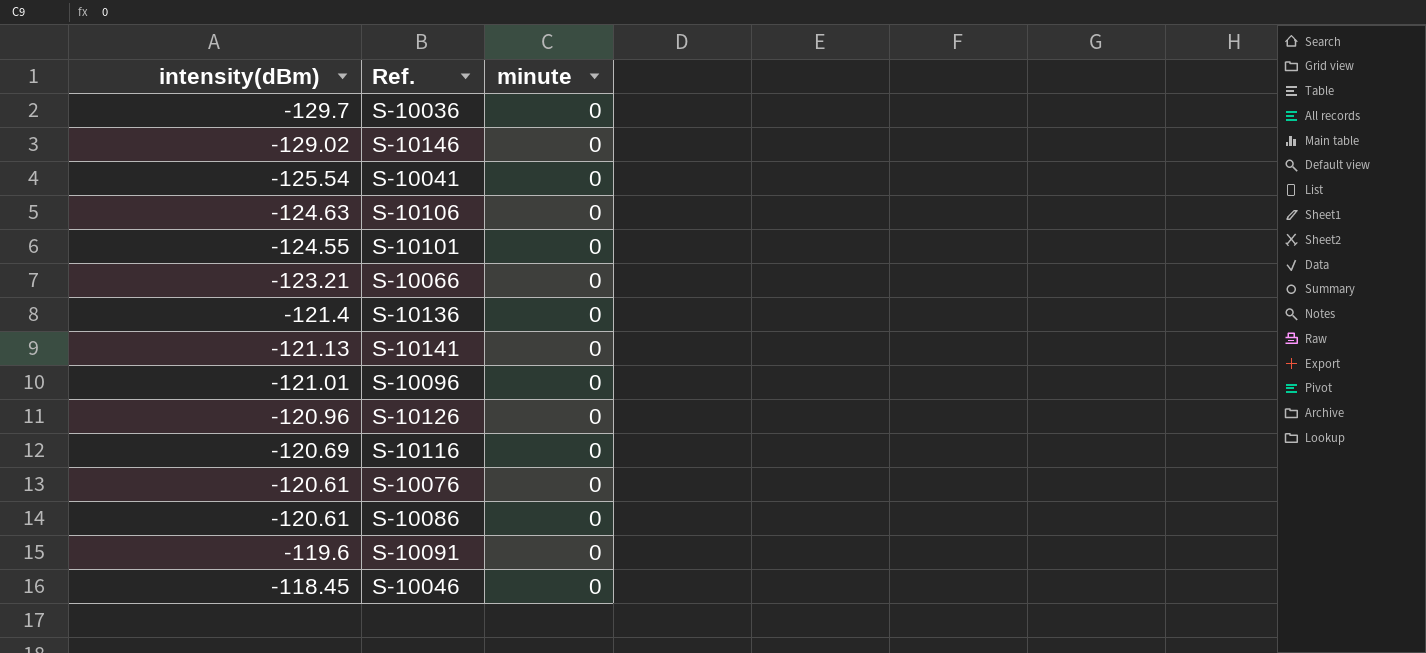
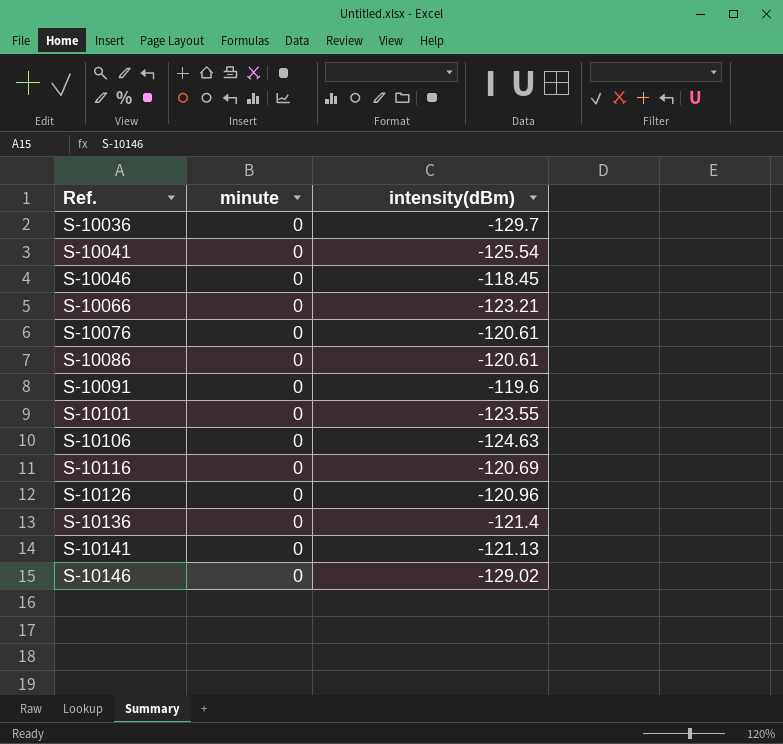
row order: intensity(dBm) ascending -> Ref. ascending
column intensity(dBm) | position: 1 -> 3
row S-10096: -121.01 | 0 -> none
S-10101 | intensity(dBm): -124.55 -> -123.55

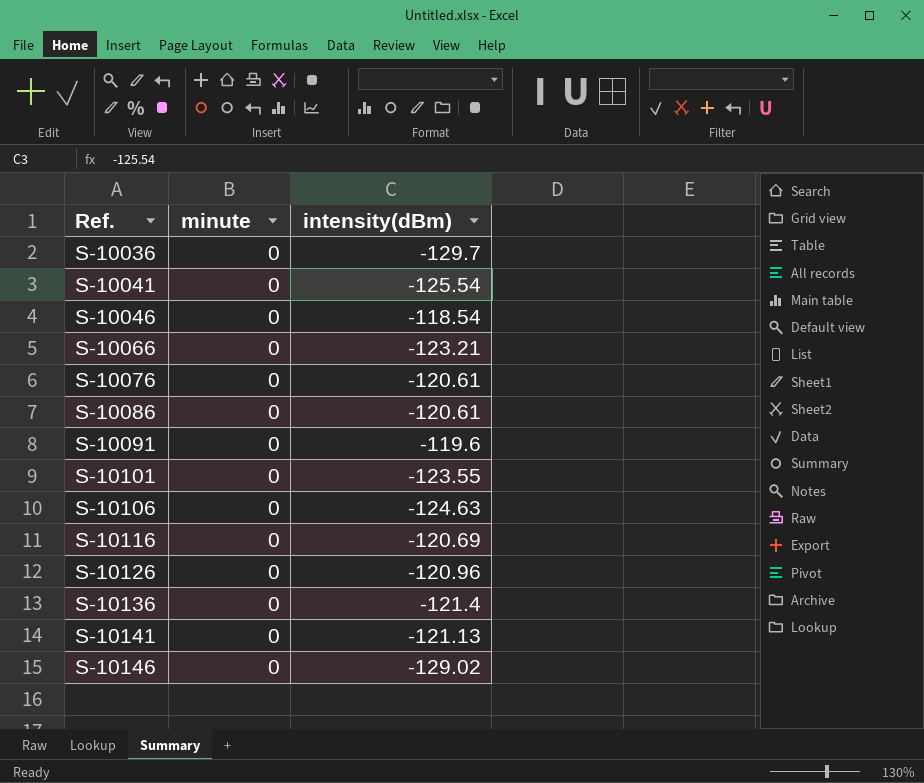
S-10046 | intensity(dBm): -118.45 -> -118.54

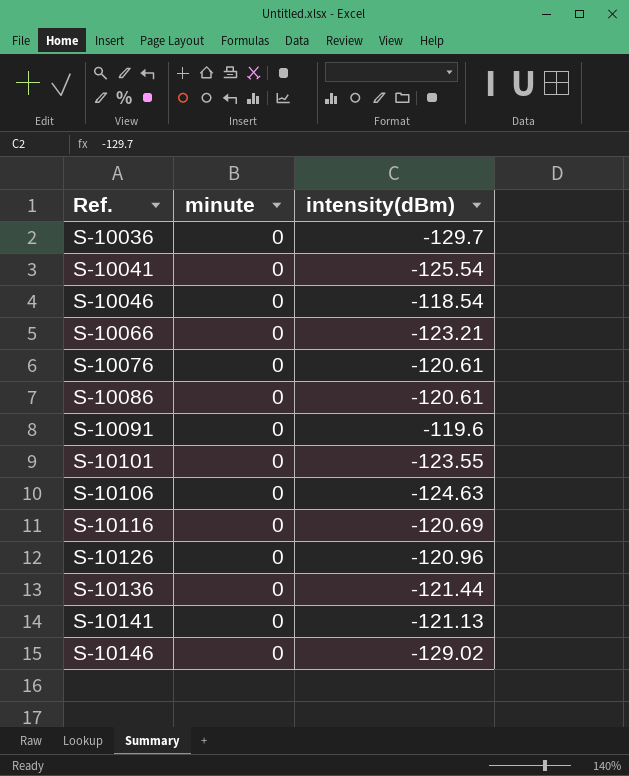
S-10136 | intensity(dBm): -121.4 -> -121.44

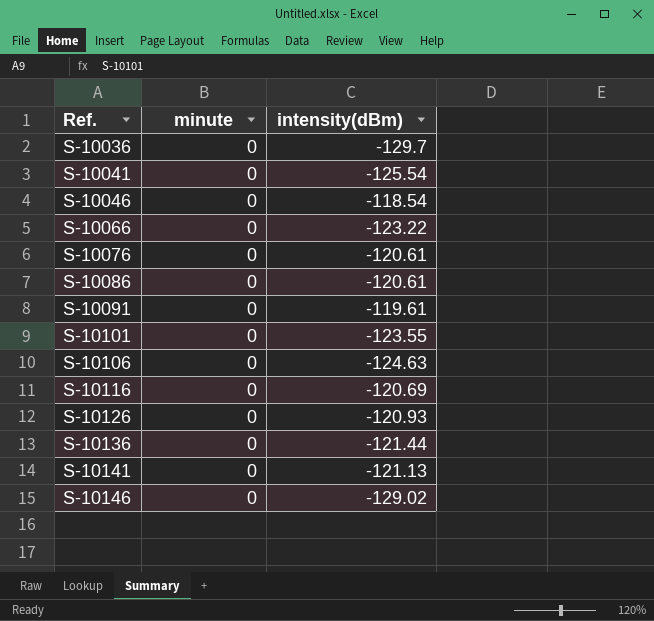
S-10066 | intensity(dBm): -123.21 -> -123.22
S-10091 | intensity(dBm): -119.6 -> -119.61
S-10126 | intensity(dBm): -120.96 -> -120.93

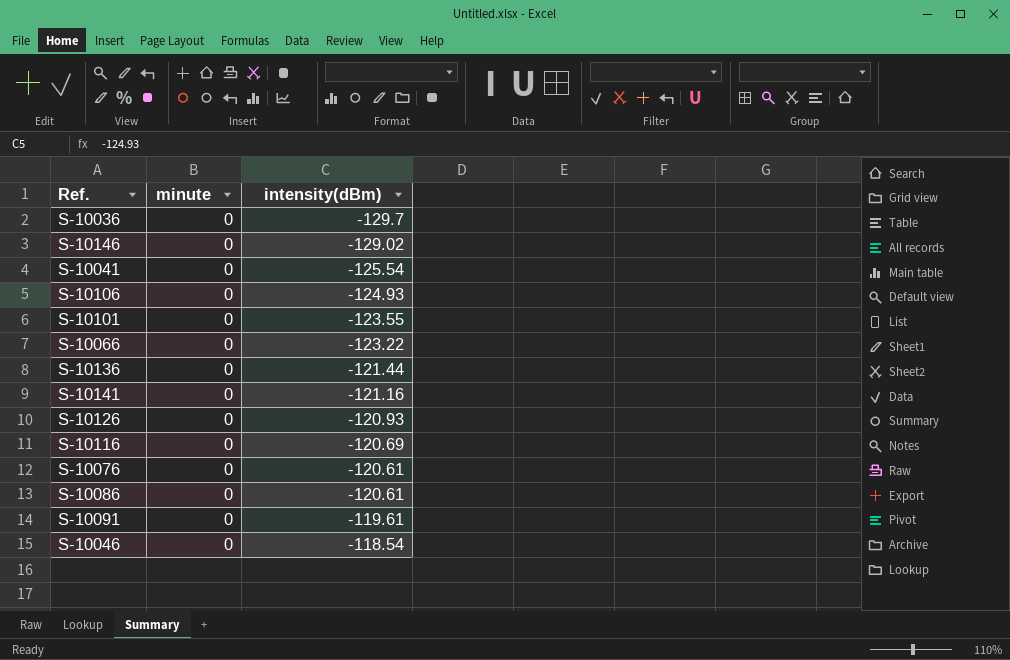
row order: Ref. ascending -> intensity(dBm) ascending
S-10106 | intensity(dBm): -124.63 -> -124.93
S-10141 | intensity(dBm): -121.13 -> -121.16

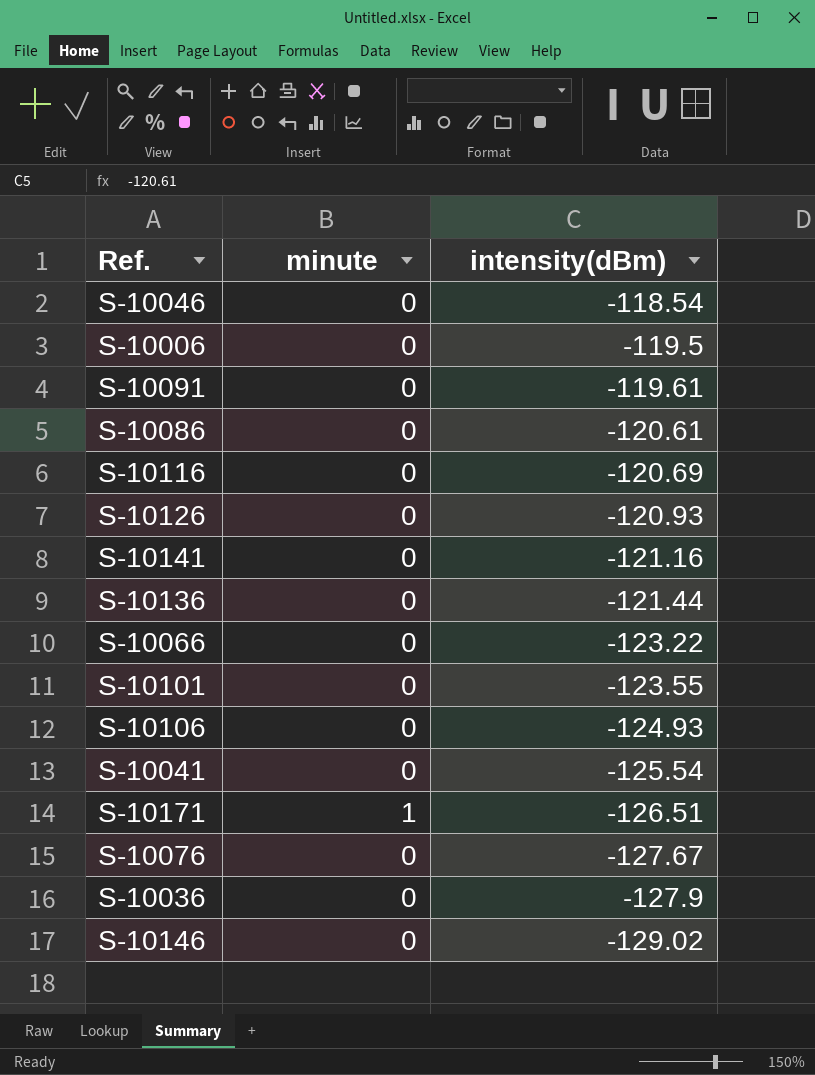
row order: intensity(dBm) ascending -> intensity(dBm) descending
row S-10006: none -> 0 | -119.5
row S-10171: none -> 1 | -126.51
S-10076 | intensity(dBm): -120.61 -> -127.67
S-10036 | intensity(dBm): -129.7 -> -127.9

